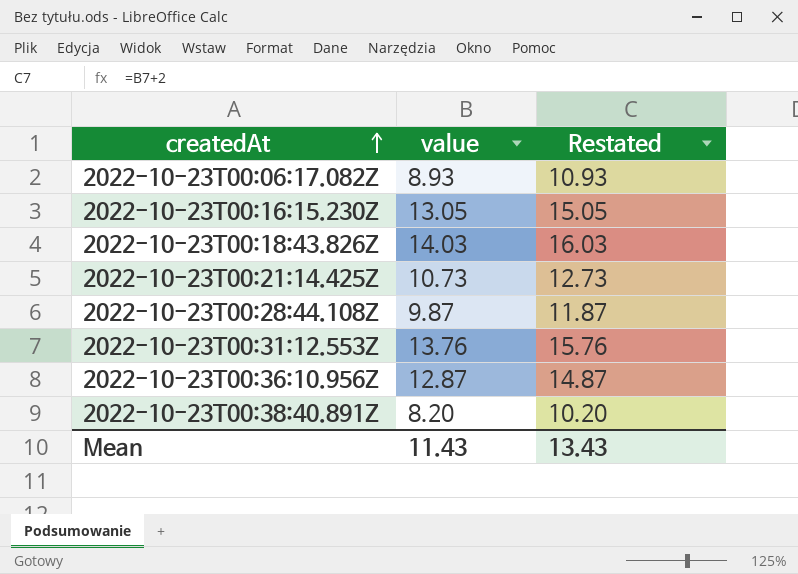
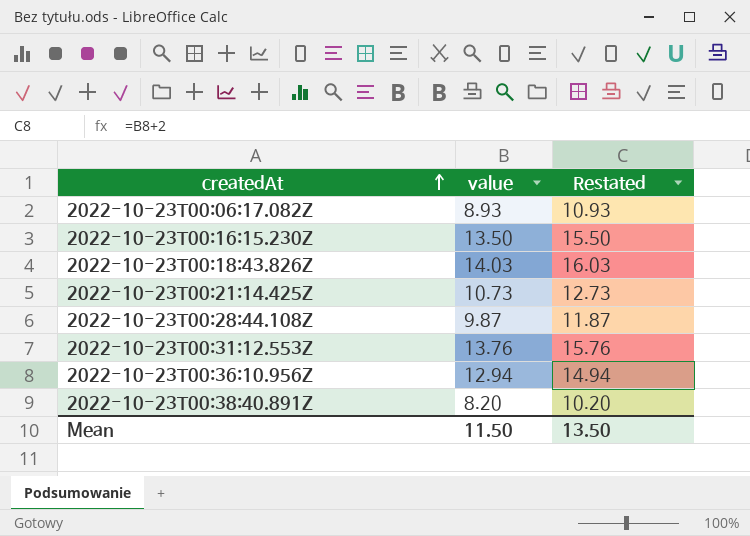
2022-10-23T00:16:15.230Z | value: 13.05 -> 13.50
2022-10-23T00:16:15.230Z | Restated: 15.05 -> 15.50
2022-10-23T00:36:10.956Z | value: 12.87 -> 12.94
2022-10-23T00:36:10.956Z | Restated: 14.87 -> 14.94
Mean | value: 11.43 -> 11.50
Mean | Restated: 13.43 -> 13.50

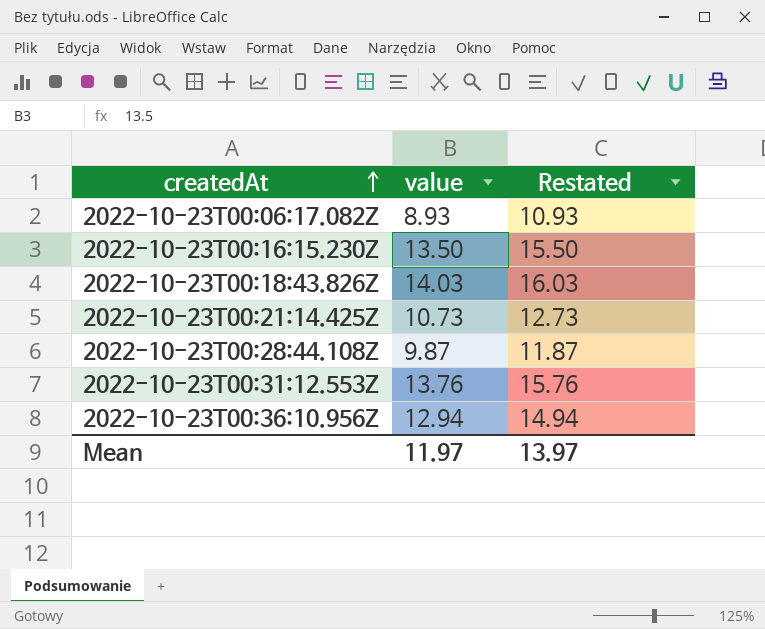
row 2022-10-23T00:38:40.891Z: 8.20 | 10.20 -> none
Mean | value: 11.50 -> 11.97
Mean | Restated: 13.50 -> 13.97

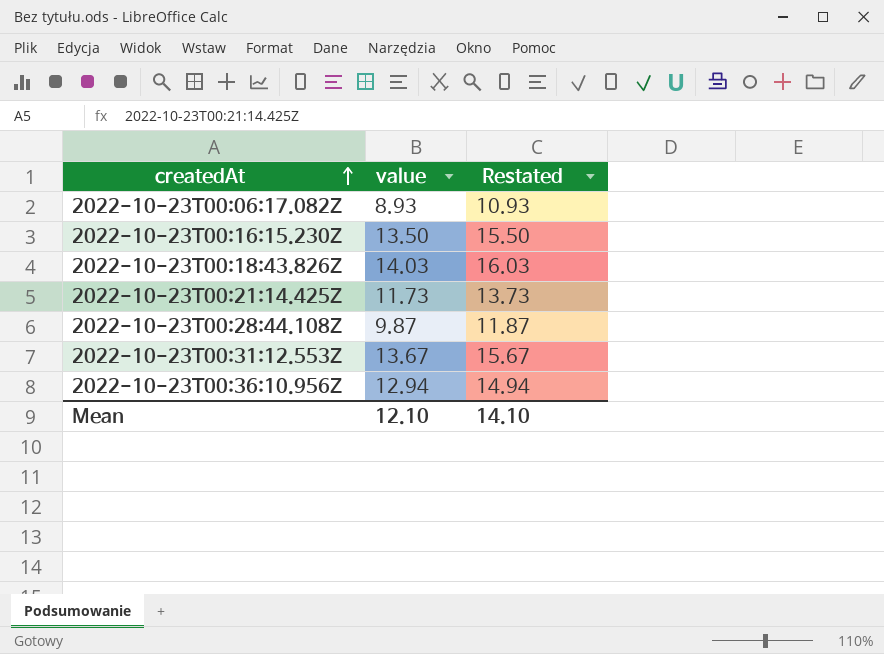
2022-10-23T00:21:14.425Z | value: 10.73 -> 11.73
2022-10-23T00:21:14.425Z | Restated: 12.73 -> 13.73
2022-10-23T00:31:12.553Z | value: 13.76 -> 13.67
2022-10-23T00:31:12.553Z | Restated: 15.76 -> 15.67
Mean | value: 11.97 -> 12.10
Mean | Restated: 13.97 -> 14.10

